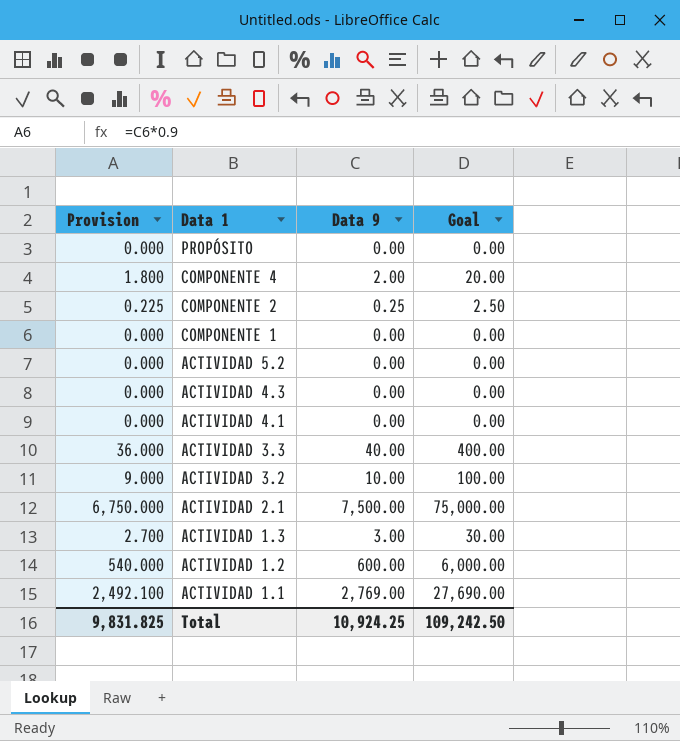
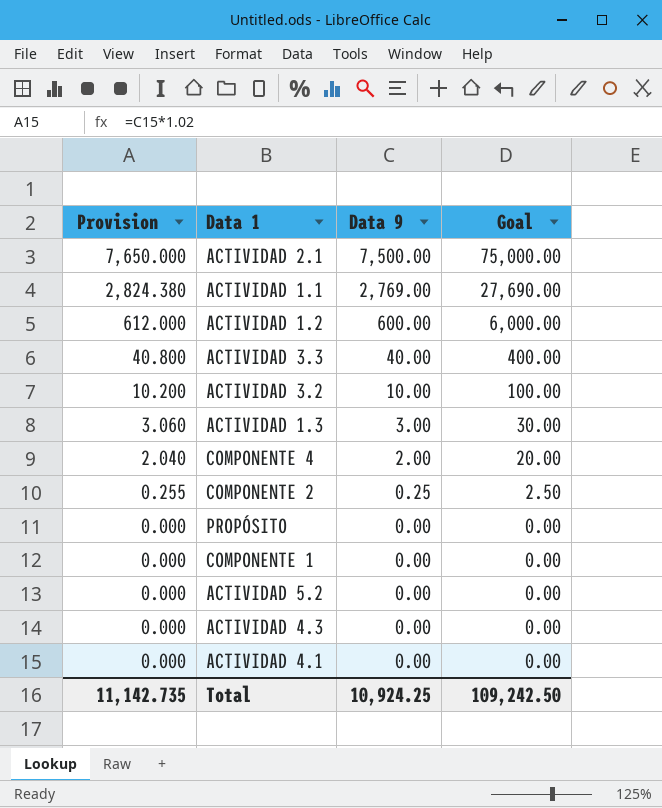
row order: Data 1 descending -> Provision descending
column Provision | formula: [Data 9] * 0.9 -> [Data 9] * 1.02
Total | Provision: 9,831.825 -> 11,142.735

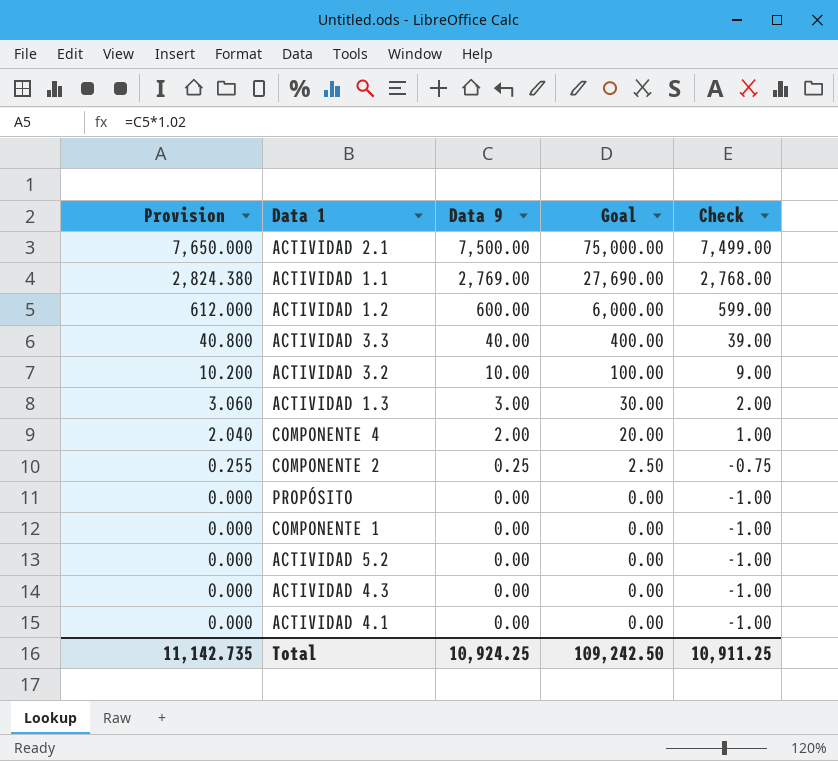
column Check | formula: none -> [Data 9] - 1

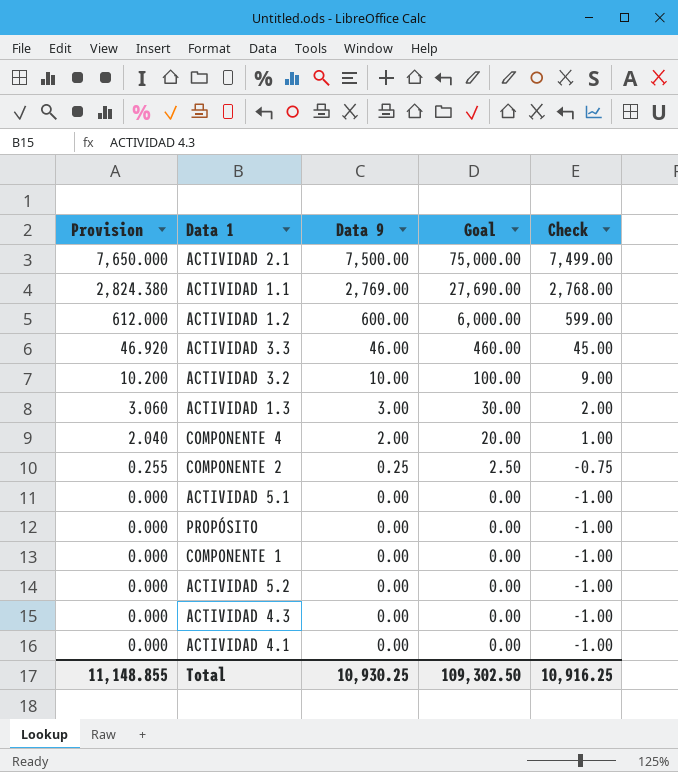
ACTIVIDAD 3.3 | Provision: 40.800 -> 46.920
ACTIVIDAD 3.3 | Data 9: 40.00 -> 46.00
ACTIVIDAD 3.3 | Goal: 400.00 -> 460.00
ACTIVIDAD 3.3 | Check: 39.00 -> 45.00
row ACTIVIDAD 5.1: none -> 0.000 | 0.00 | 0.00 | -1.00
Total | Provision: 11,142.735 -> 11,148.855
Total | Data 9: 10,924.25 -> 10,930.25
Total | Goal: 109,242.50 -> 109,302.50
Total | Check: 10,911.25 -> 10,916.25

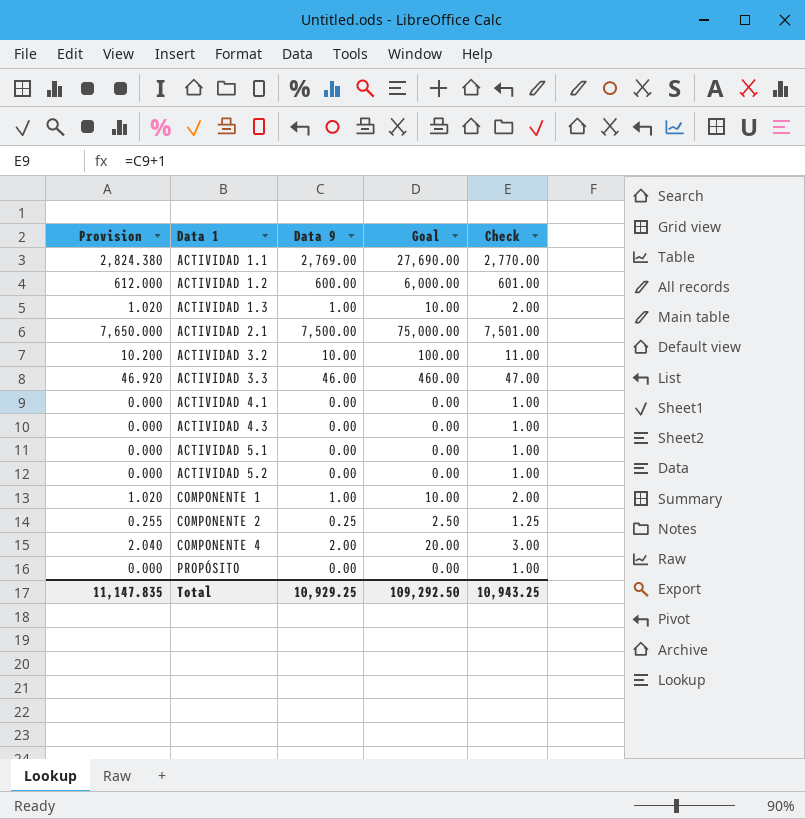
row order: Provision descending -> Data 1 ascending
column Check | formula: [Data 9] - 1 -> [Data 9] + 1
ACTIVIDAD 1.3 | Provision: 3.060 -> 1.020
ACTIVIDAD 1.3 | Data 9: 3.00 -> 1.00
ACTIVIDAD 1.3 | Goal: 30.00 -> 10.00
COMPONENTE 1 | Provision: 0.000 -> 1.020
COMPONENTE 1 | Data 9: 0.00 -> 1.00
COMPONENTE 1 | Goal: 0.00 -> 10.00
Total | Provision: 11,148.855 -> 11,147.835
Total | Data 9: 10,930.25 -> 10,929.25
Total | Goal: 109,302.50 -> 109,292.50
Total | Check: 10,916.25 -> 10,943.25

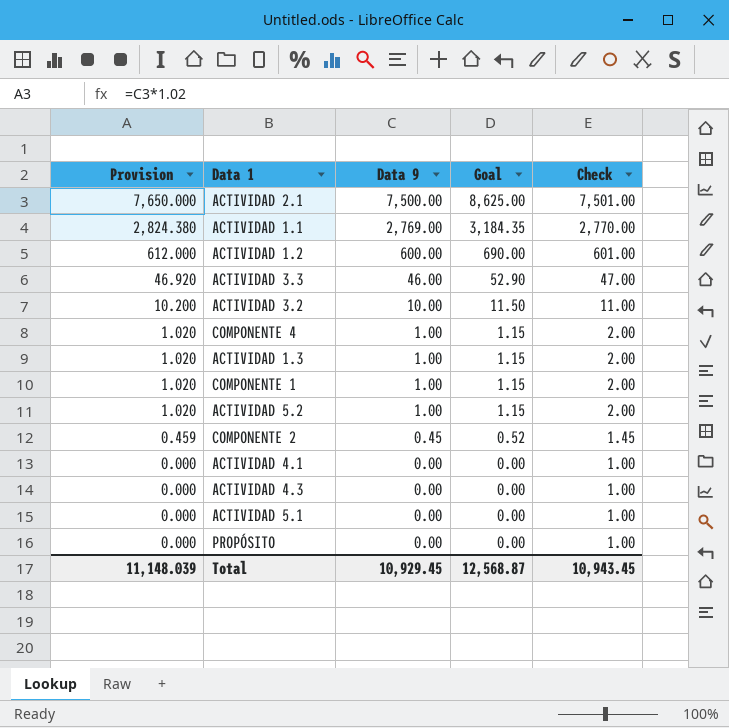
row order: Data 1 ascending -> Provision descending
column Goal | formula: [Data 9] * 10 -> [Data 9] * 1.15
COMPONENTE 4 | Provision: 2.040 -> 1.020
COMPONENTE 4 | Data 9: 2.00 -> 1.00
COMPONENTE 4 | Check: 3.00 -> 2.00
ACTIVIDAD 5.2 | Provision: 0.000 -> 1.020
ACTIVIDAD 5.2 | Data 9: 0.00 -> 1.00
ACTIVIDAD 5.2 | Check: 1.00 -> 2.00
COMPONENTE 2 | Provision: 0.255 -> 0.459
COMPONENTE 2 | Data 9: 0.25 -> 0.45
COMPONENTE 2 | Check: 1.25 -> 1.45
Total | Provision: 11,147.835 -> 11,148.039
Total | Data 9: 10,929.25 -> 10,929.45
Total | Goal: 109,292.50 -> 12,568.87
Total | Check: 10,943.25 -> 10,943.45

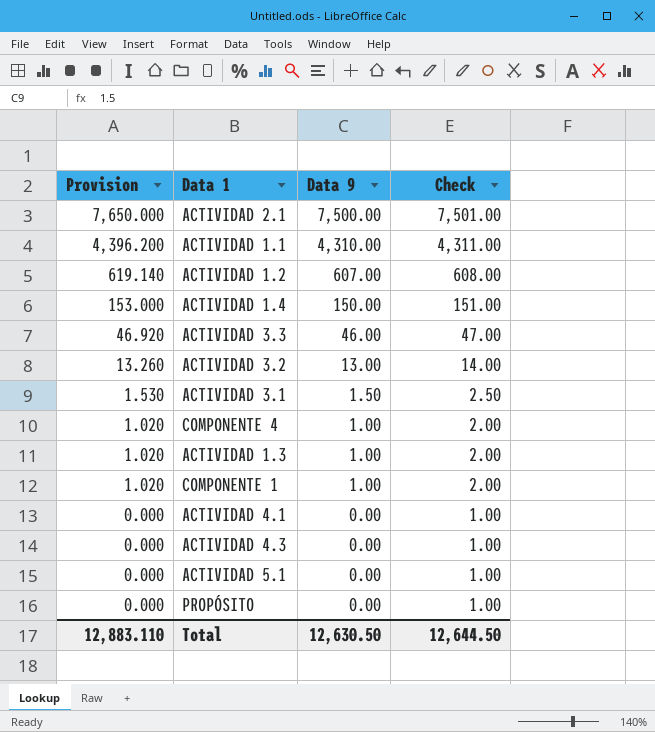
column Goal | formula: [Data 9] * 1.15 -> none
row ACTIVIDAD 5.2: 1.020 | 1.00 | 1.15 | 2.00 -> none
row COMPONENTE 2: 0.459 | 0.45 | 0.52 | 1.45 -> none
ACTIVIDAD 1.1 | Provision: 2,824.380 -> 4,396.200
ACTIVIDAD 1.1 | Data 9: 2,769.00 -> 4,310.00
ACTIVIDAD 1.1 | Check: 2,770.00 -> 4,311.00
ACTIVIDAD 1.2 | Provision: 612.000 -> 619.140
ACTIVIDAD 1.2 | Data 9: 600.00 -> 607.00
ACTIVIDAD 1.2 | Check: 601.00 -> 608.00
row ACTIVIDAD 1.4: none -> 153.000 | 150.00 | 151.00
ACTIVIDAD 3.2 | Provision: 10.200 -> 13.260
ACTIVIDAD 3.2 | Data 9: 10.00 -> 13.00
ACTIVIDAD 3.2 | Check: 11.00 -> 14.00
row ACTIVIDAD 3.1: none -> 1.530 | 1.50 | 2.50
Total | Provision: 11,148.039 -> 12,883.110
Total | Data 9: 10,929.45 -> 12,630.50
Total | Check: 10,943.45 -> 12,644.50

